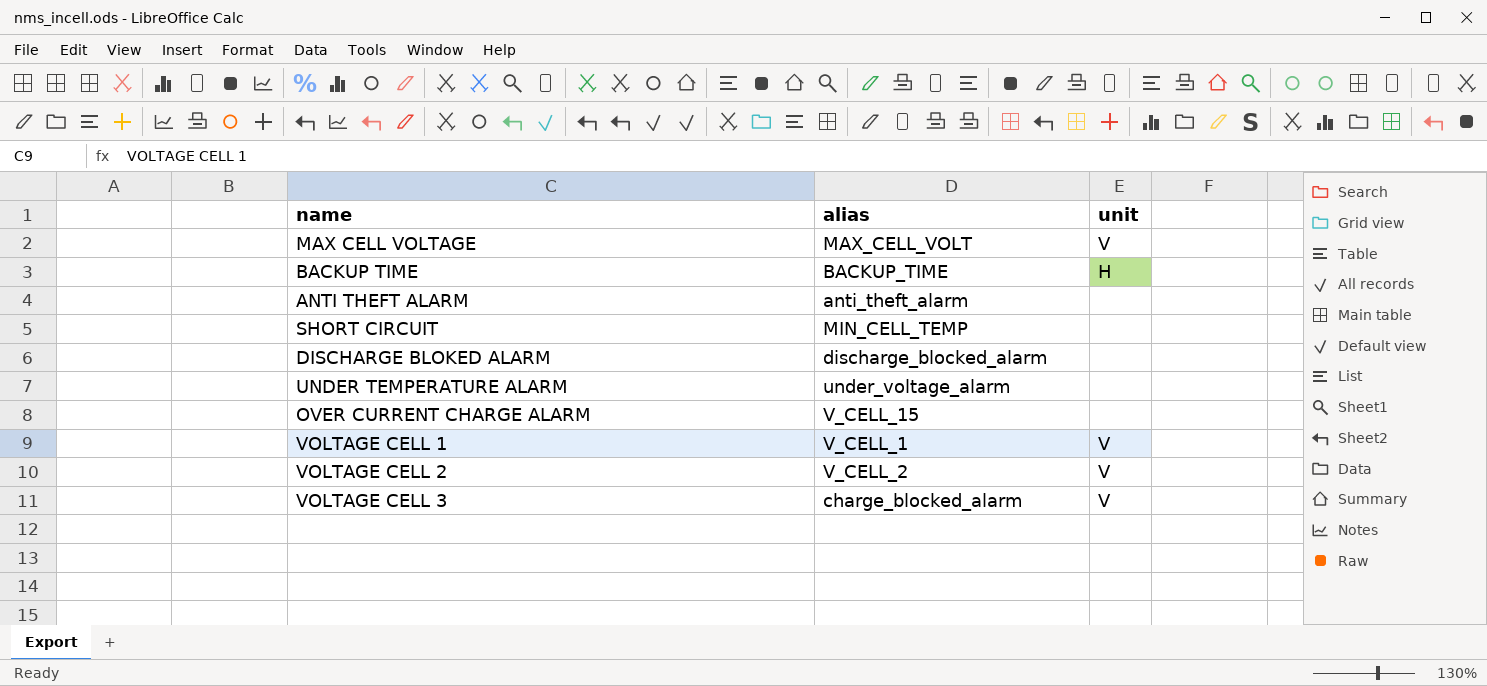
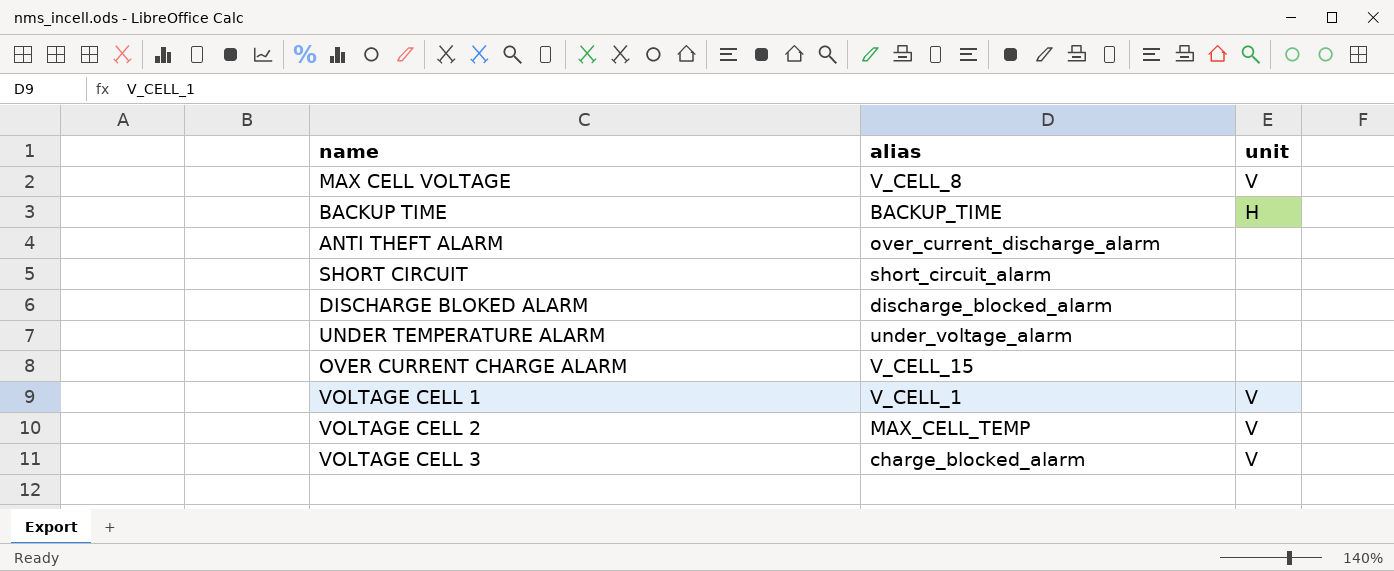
MAX CELL VOLTAGE | alias: MAX_CELL_VOLT -> V_CELL_8
ANTI THEFT ALARM | alias: anti_theft_alarm -> over_current_discharge_alarm
SHORT CIRCUIT | alias: MIN_CELL_TEMP -> short_circuit_alarm
VOLTAGE CELL 2 | alias: V_CELL_2 -> MAX_CELL_TEMP

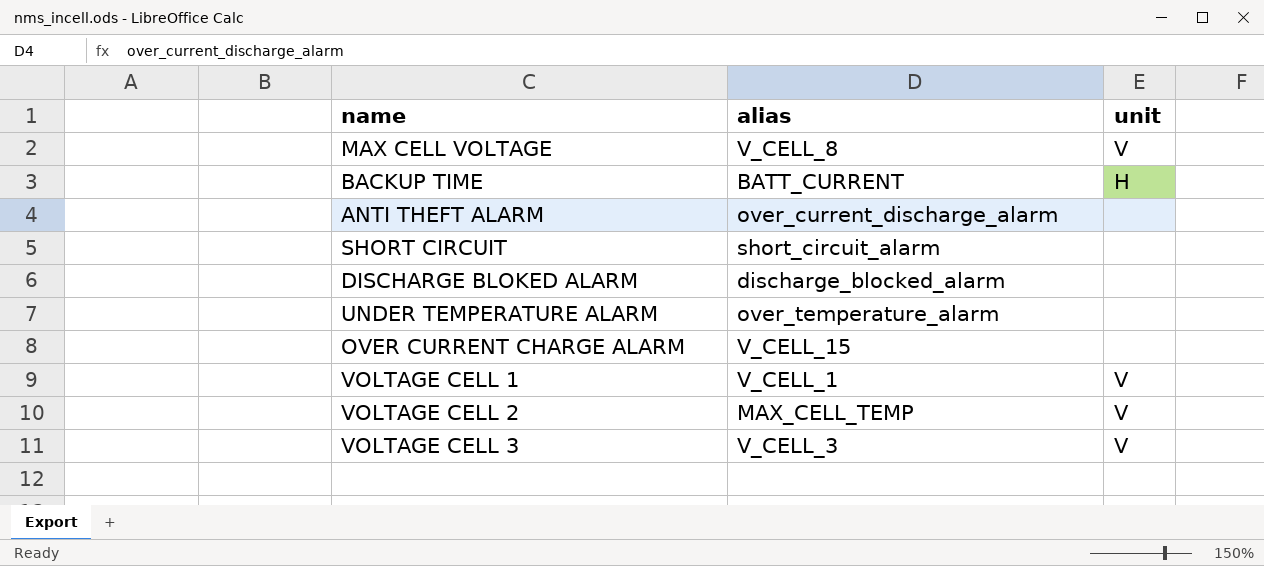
BACKUP TIME | alias: BACKUP_TIME -> BATT_CURRENT
UNDER TEMPERATURE ALARM | alias: under_voltage_alarm -> over_temperature_alarm
VOLTAGE CELL 3 | alias: charge_blocked_alarm -> V_CELL_3

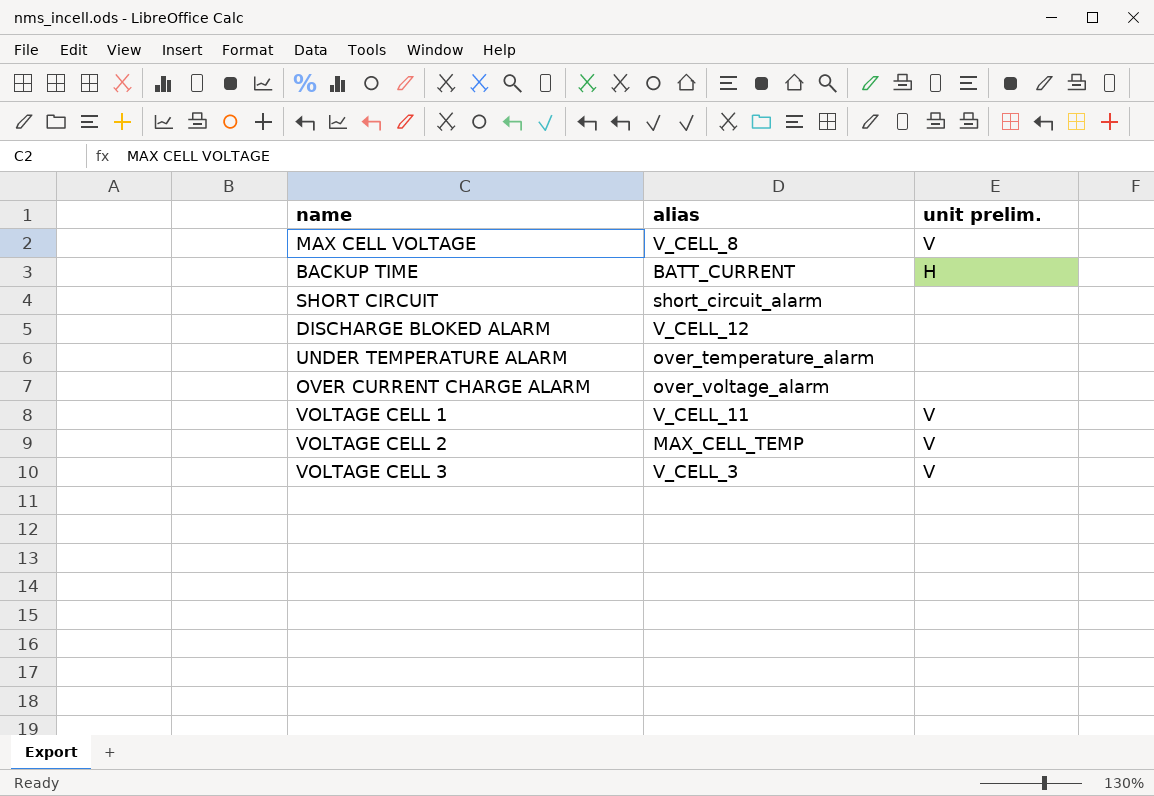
column name: unit -> unit prelim.
row ANTI THEFT ALARM: over_current_discharge_alarm | none -> none
DISCHARGE BLOKED ALARM | alias: discharge_blocked_alarm -> V_CELL_12
OVER CURRENT CHARGE ALARM | alias: V_CELL_15 -> over_voltage_alarm
VOLTAGE CELL 1 | alias: V_CELL_1 -> V_CELL_11

